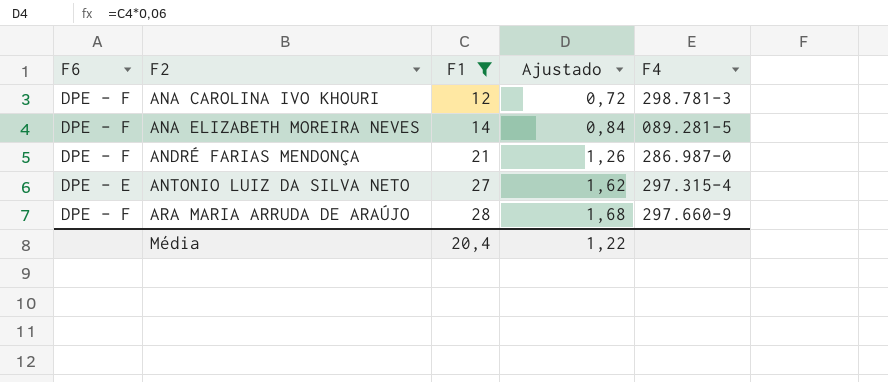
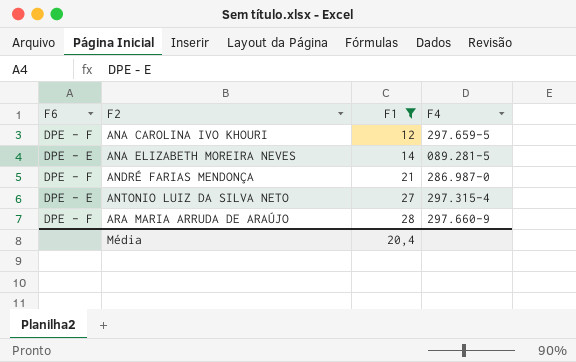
column Ajustado | formula: [F1] * 0,06 -> none
ANA CAROLINA IVO KHOURI | F4: 298.781-3 -> 297.659-5
ANA ELIZABETH MOREIRA NEVES | F6: DPE - F -> DPE - E

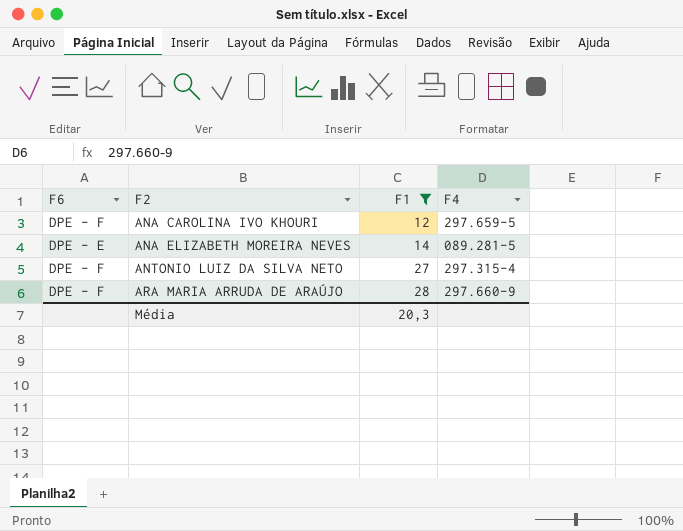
row ANDRÉ FARIAS MENDONÇA: DPE - F | 21 | 286.987-0 -> none
ANTONIO LUIZ DA SILVA NETO | F6: DPE - E -> DPE - F
Média | F1: 20,4 -> 20,3

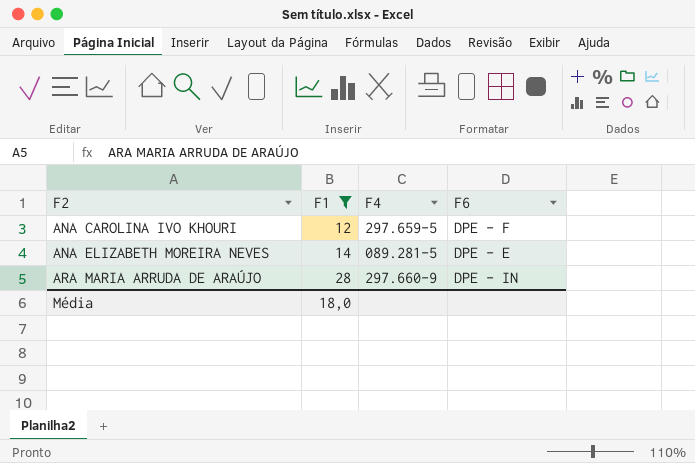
column F6 | position: 1 -> 4
row ANTONIO LUIZ DA SILVA NETO: DPE - F | 27 | 297.315-4 -> none
ARA MARIA ARRUDA DE ARAÚJO | F6: DPE - F -> DPE - IN
Média | F1: 20,3 -> 18,0

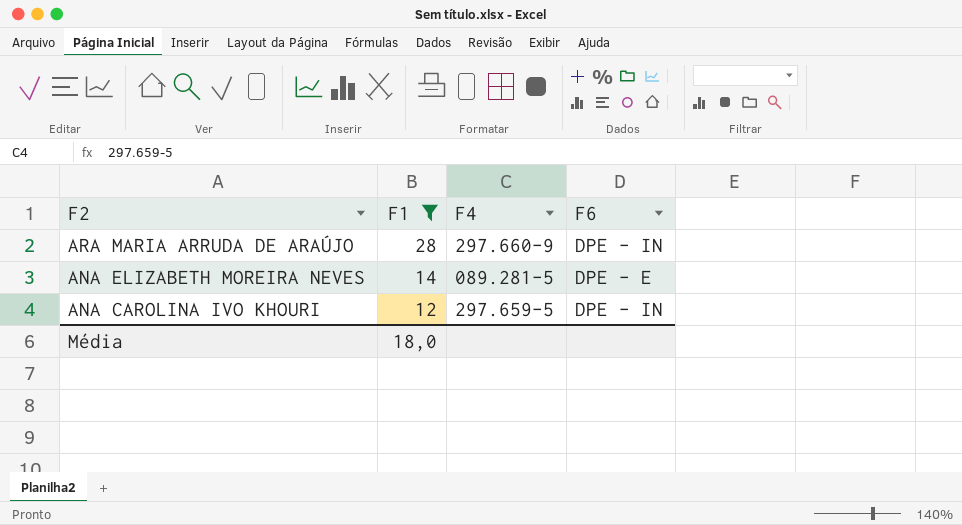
row order: F2 ascending -> F2 descending
ANA CAROLINA IVO KHOURI | F6: DPE - F -> DPE - IN

